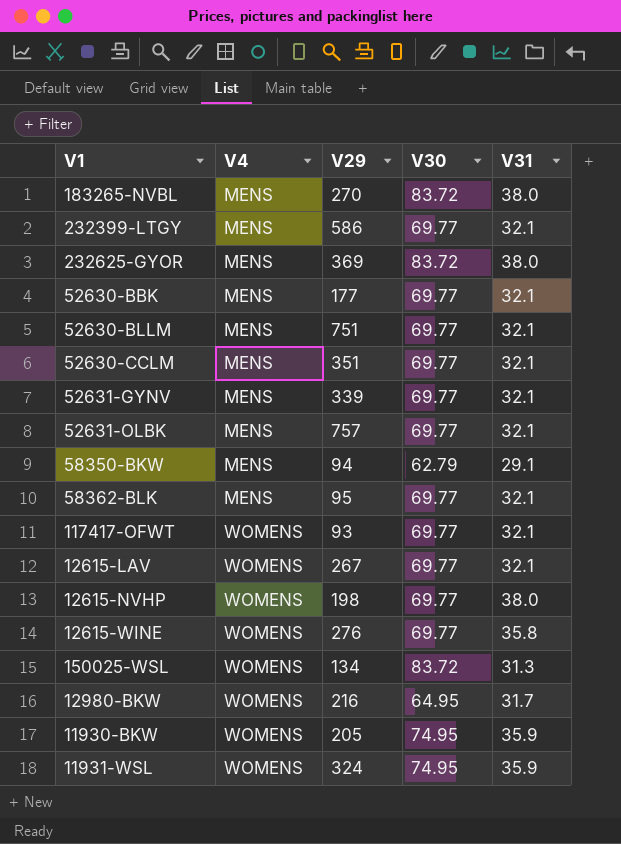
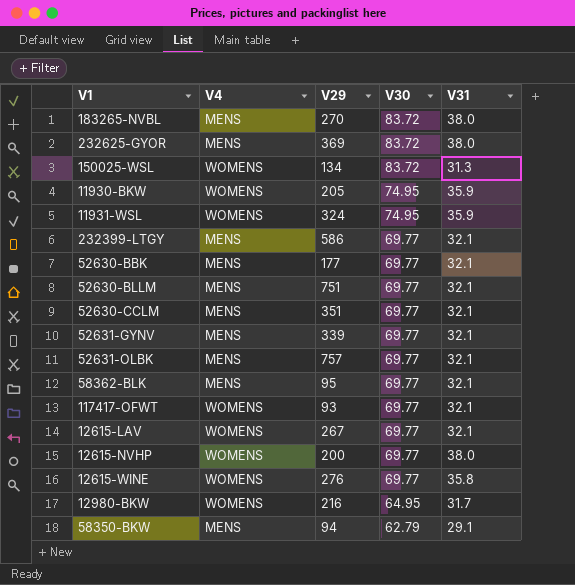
row order: V4 ascending -> V30 descending
12615-NVHP | V29: 198 -> 200

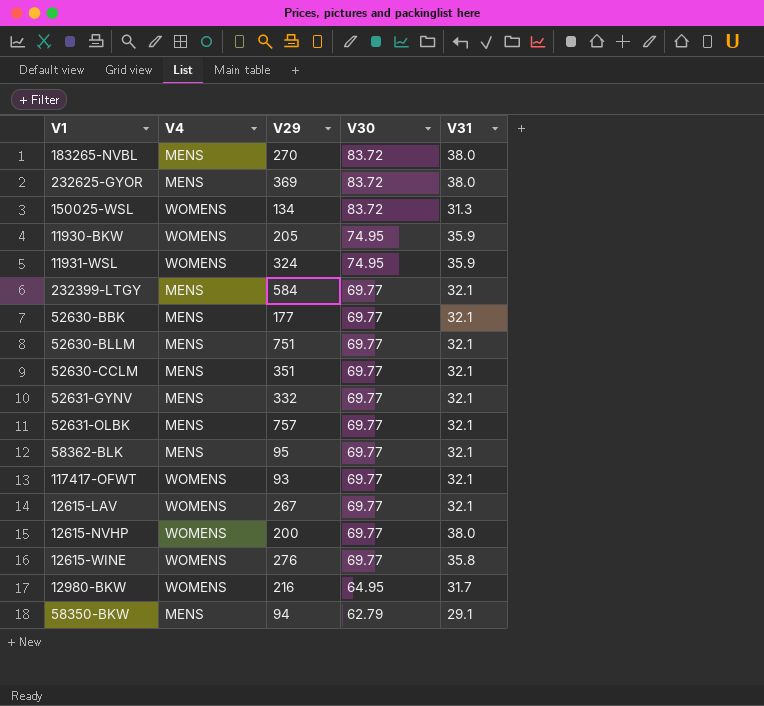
232399-LTGY | V29: 586 -> 584
52631-GYNV | V29: 339 -> 332

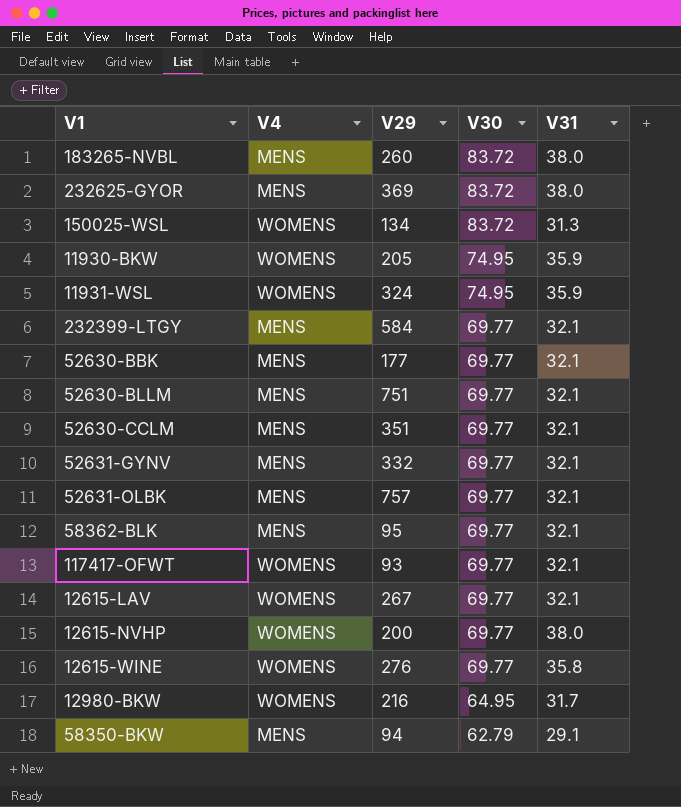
183265-NVBL | V29: 270 -> 260

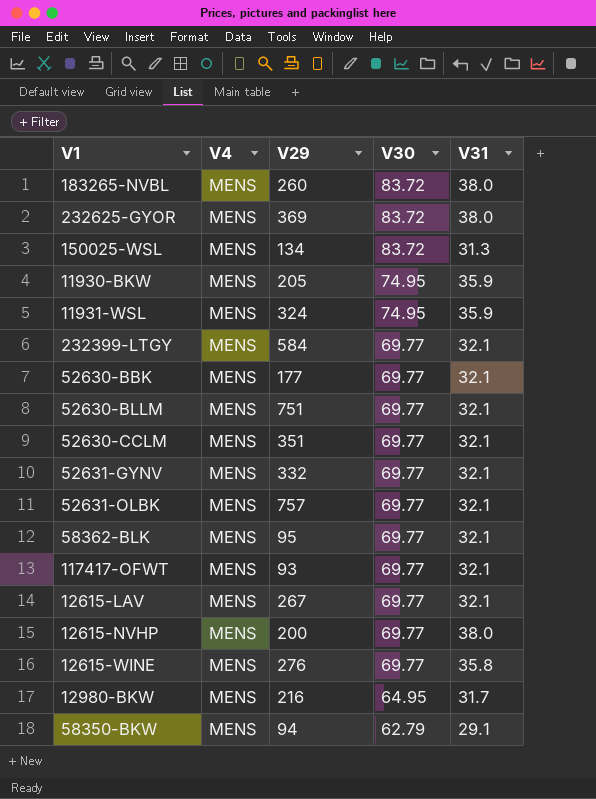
150025-WSL | V4: WOMENS -> MENS
11930-BKW | V4: WOMENS -> MENS
11931-WSL | V4: WOMENS -> MENS
117417-OFWT | V4: WOMENS -> MENS
12615-LAV | V4: WOMENS -> MENS
12615-NVHP | V4: WOMENS -> MENS
12615-WINE | V4: WOMENS -> MENS
12980-BKW | V4: WOMENS -> MENS

